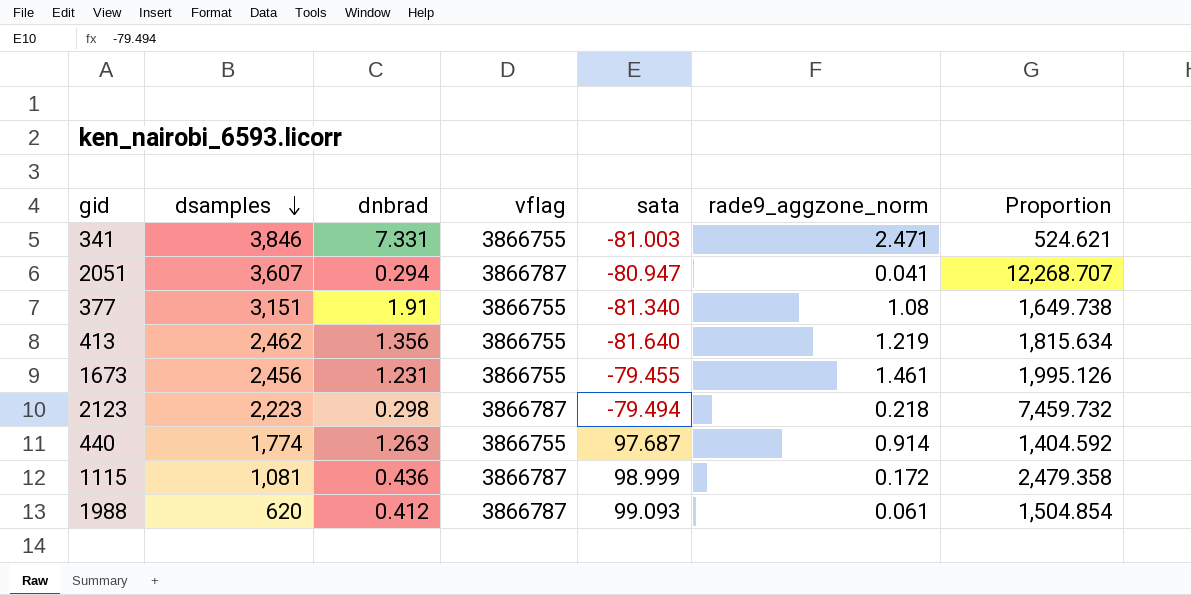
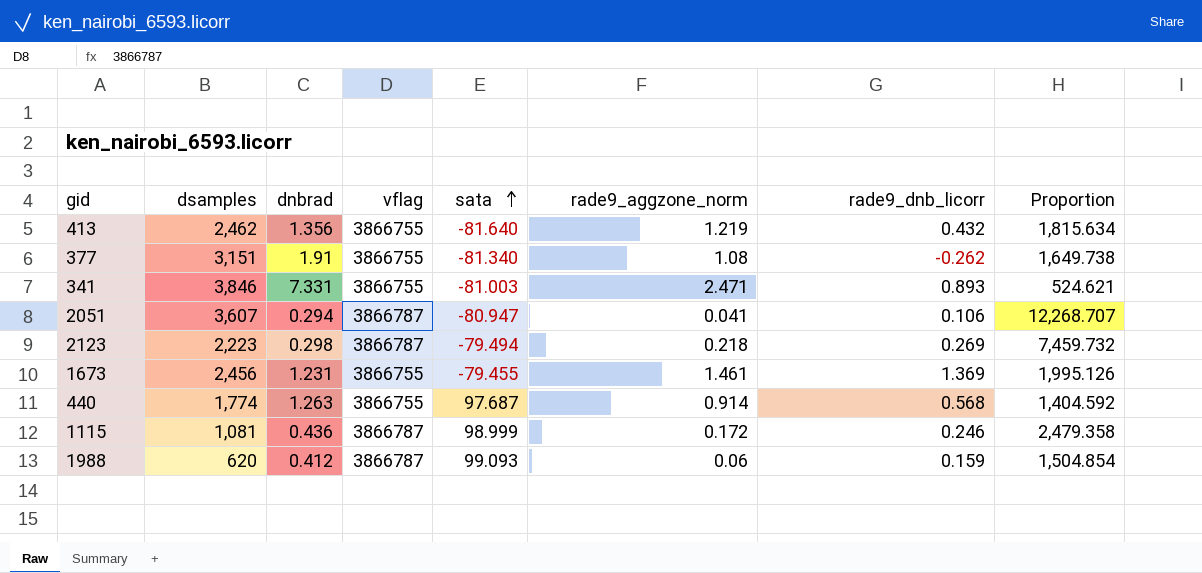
row order: dsamples descending -> sata ascending
column rade9_dnb_licorr | position: none -> 7
1988 | rade9_aggzone_norm: 0.061 -> 0.06

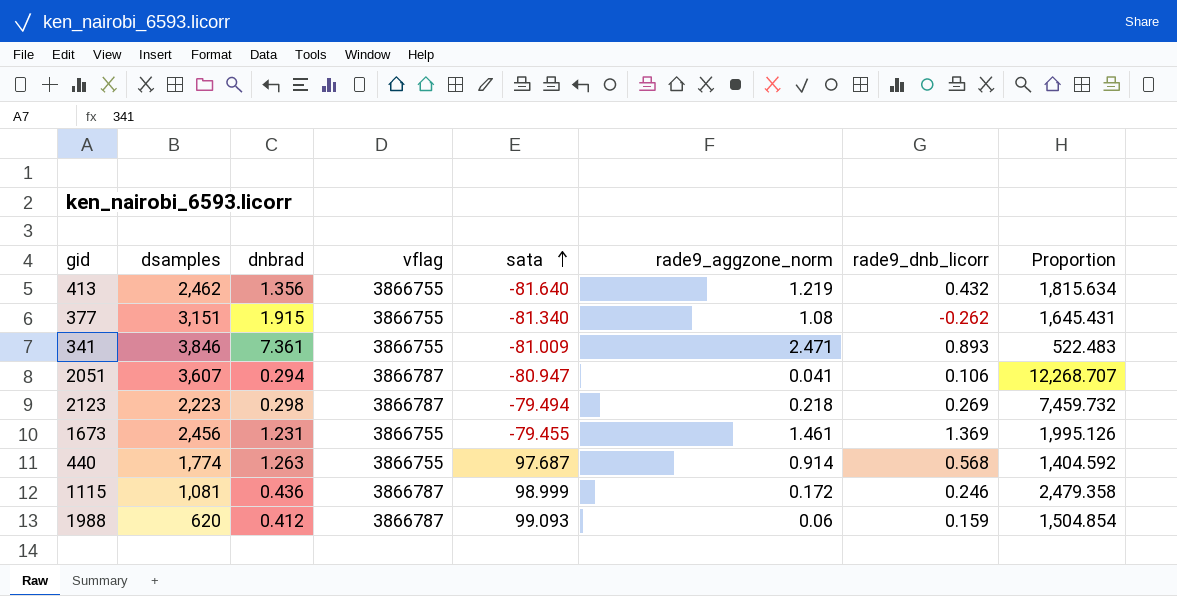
377 | dnbrad: 1.91 -> 1.915
377 | Proportion: 1,649.738 -> 1,645.431
341 | dnbrad: 7.331 -> 7.361
341 | sata: -81.003 -> -81.009
341 | Proportion: 524.621 -> 522.483

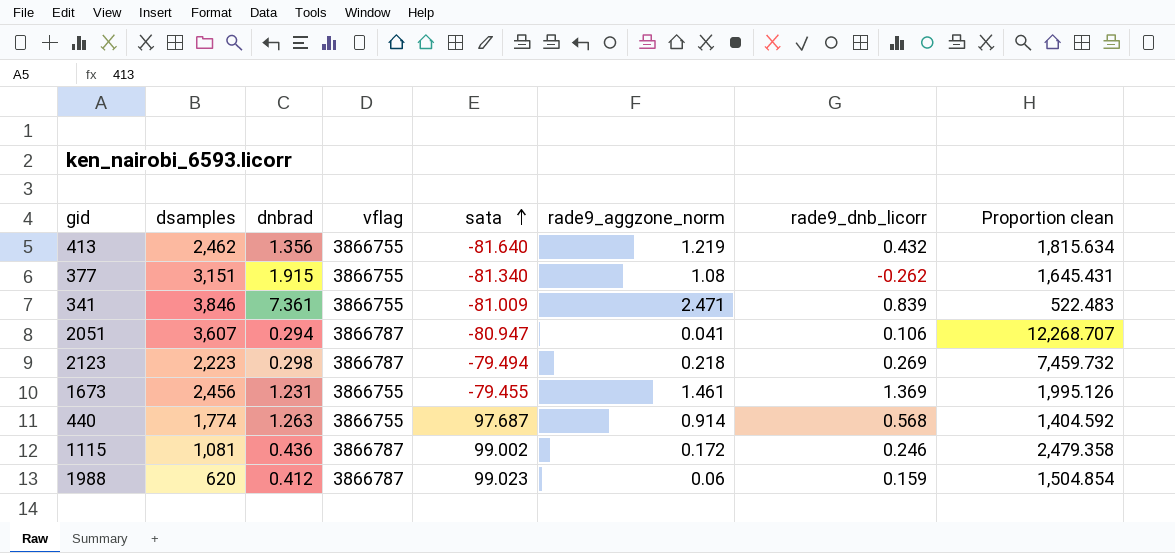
column name: Proportion -> Proportion clean
341 | rade9_dnb_licorr: 0.893 -> 0.839
1115 | sata: 98.999 -> 99.002
1988 | sata: 99.093 -> 99.023

